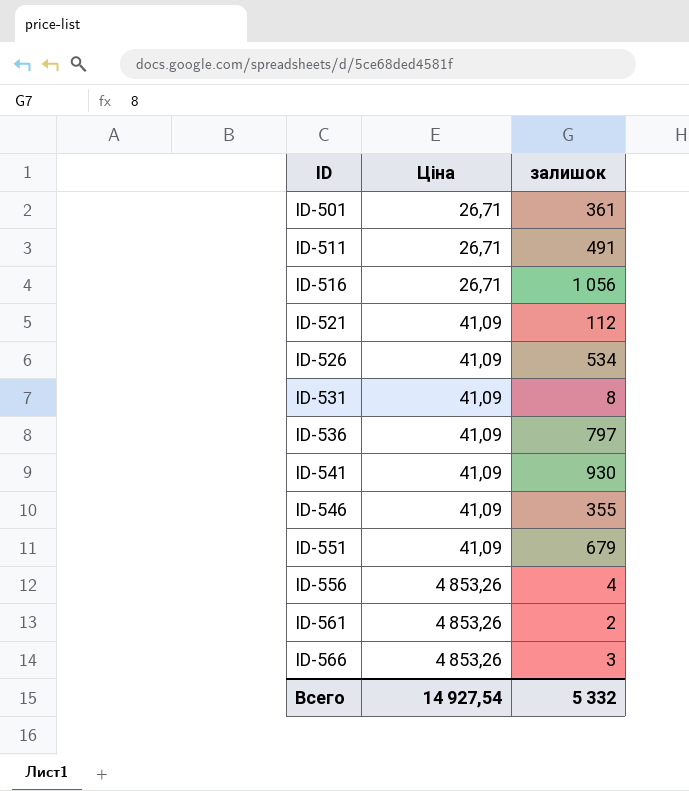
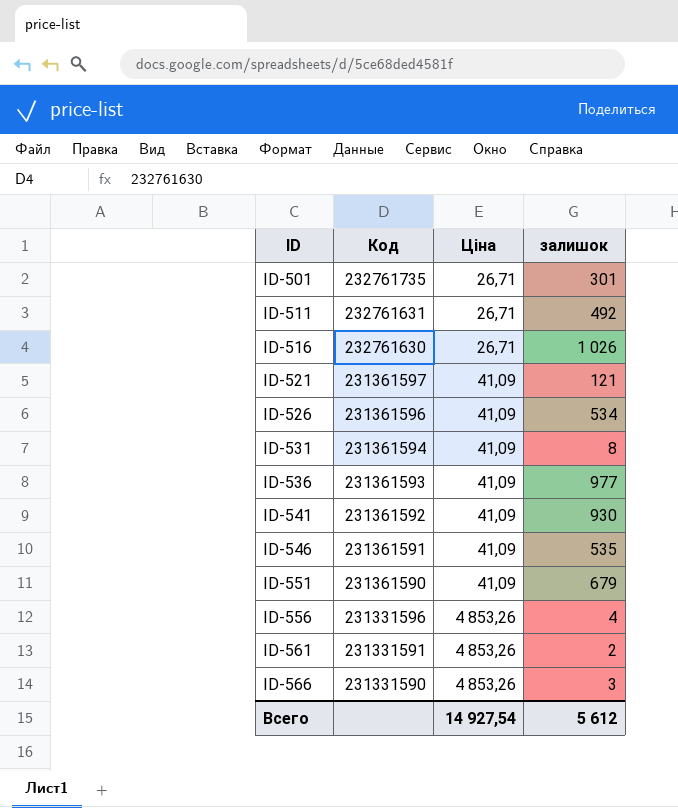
column Код | position: none -> 2
ID-501 | залишок: 361 -> 301
ID-511 | залишок: 491 -> 492
ID-516 | залишок: 1 056 -> 1 026
ID-521 | залишок: 112 -> 121
ID-536 | залишок: 797 -> 977
ID-546 | залишок: 355 -> 535
Всего | залишок: 5 332 -> 5 612

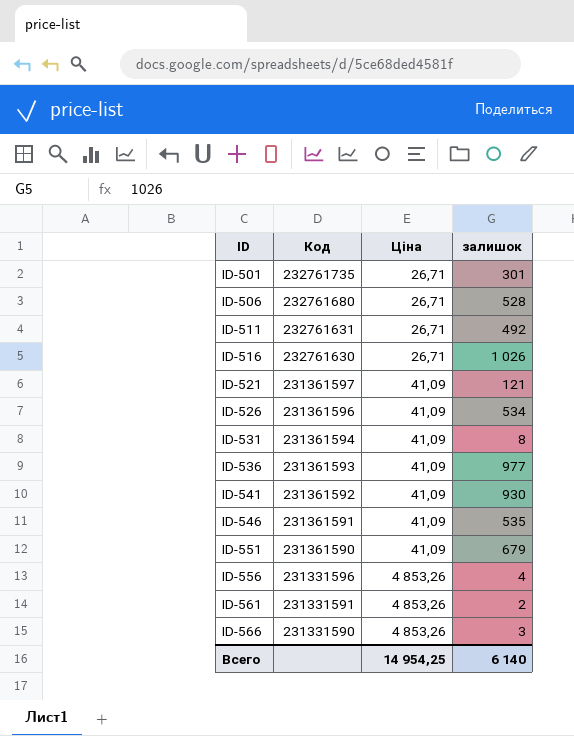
row ID-506: none -> 232761680 | 26,71 | 528
Всего | Ціна: 14 927,54 -> 14 954,25
Всего | залишок: 5 612 -> 6 140

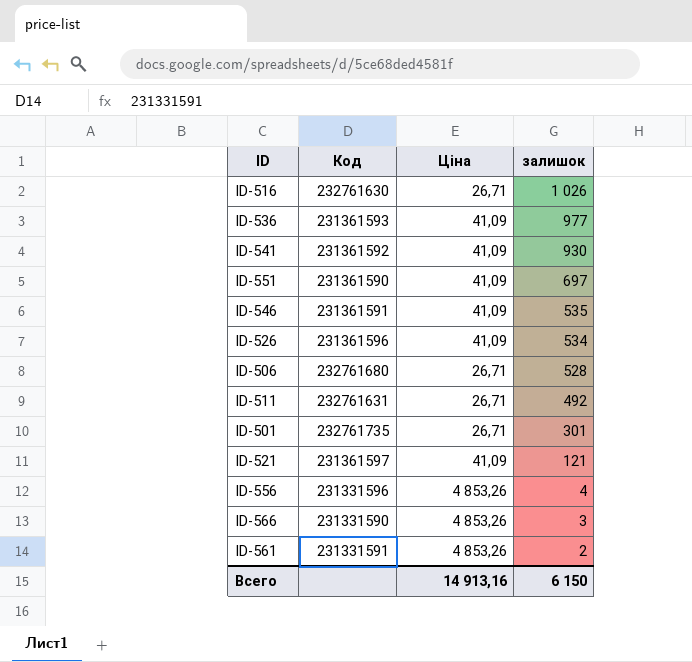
row order: ID ascending -> залишок descending
row ID-531: 231361594 | 41,09 | 8 -> none
ID-551 | залишок: 679 -> 697
Всего | Ціна: 14 954,25 -> 14 913,16
Всего | залишок: 6 140 -> 6 150

